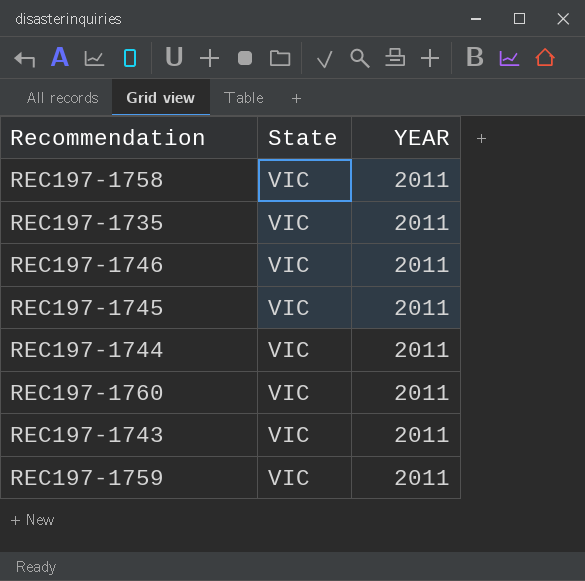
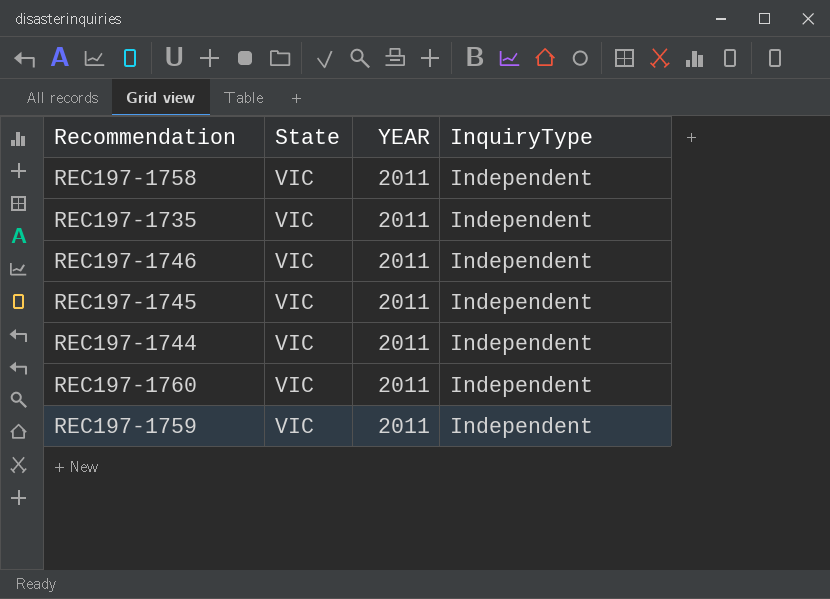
column InquiryType | position: none -> 4
row REC197-1743: VIC | 2011 -> none

